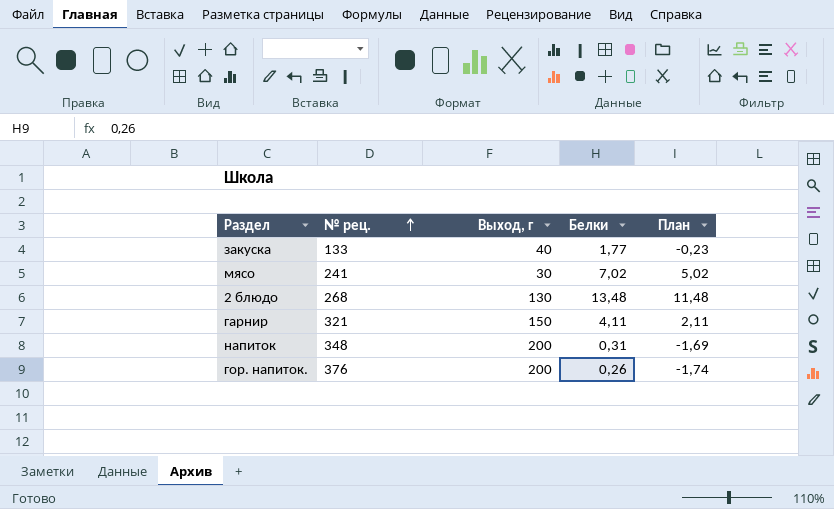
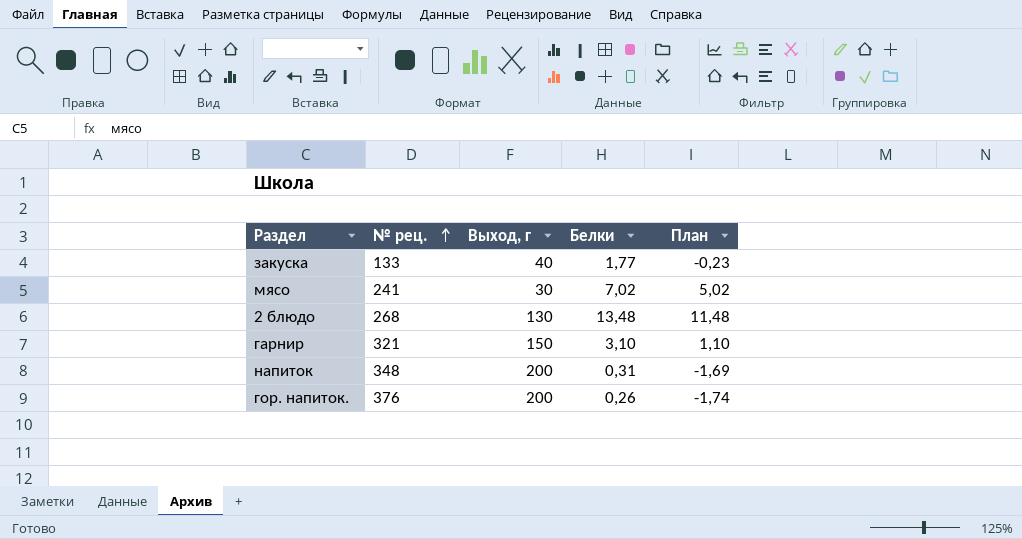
гарнир | Белки: 4,11 -> 3,10
гарнир | План: 2,11 -> 1,10

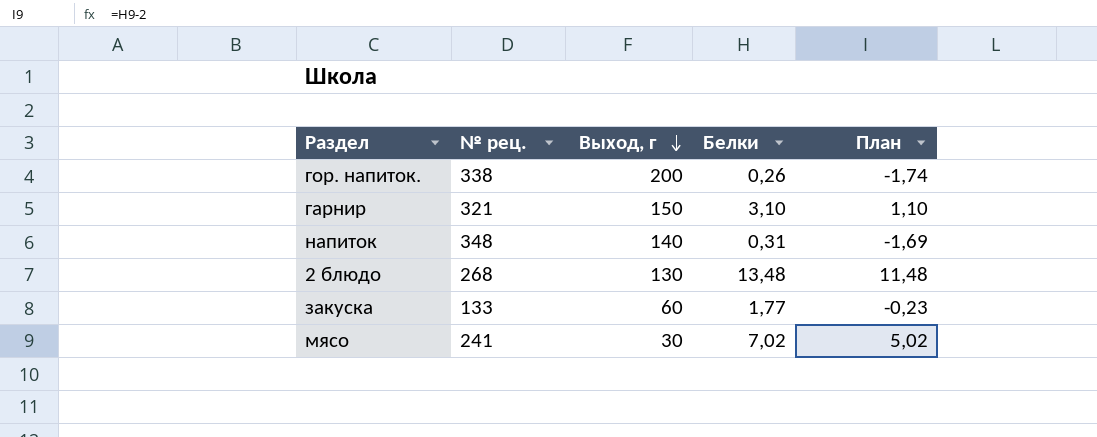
row order: № рец. ascending -> Выход, г descending
гор. напиток. | № рец.: 376 -> 338
напиток | Выход, г: 200 -> 140
закуска | Выход, г: 40 -> 60

